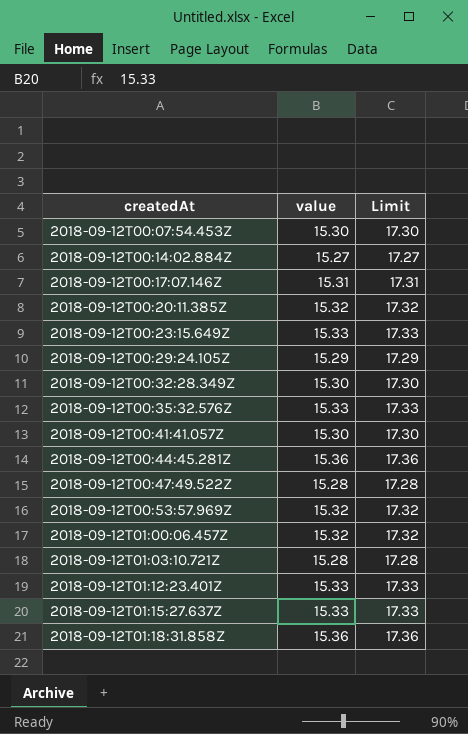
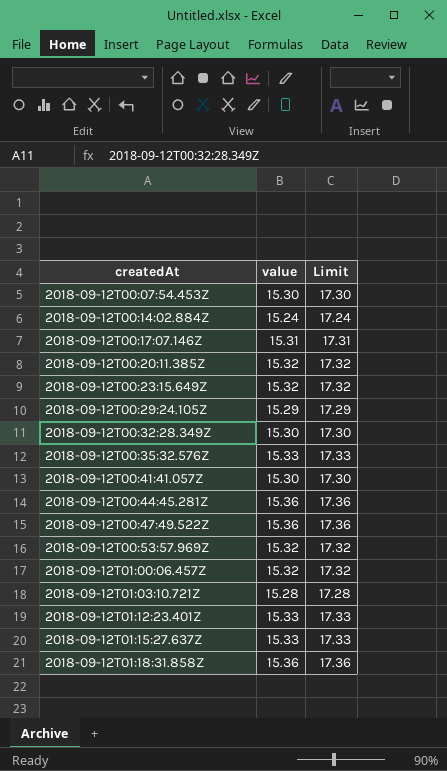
2018-09-12T00:14:02.884Z | value: 15.27 -> 15.24
2018-09-12T00:14:02.884Z | Limit: 17.27 -> 17.24
2018-09-12T00:23:15.649Z | value: 15.33 -> 15.32
2018-09-12T00:23:15.649Z | Limit: 17.33 -> 17.32
2018-09-12T00:47:49.522Z | value: 15.28 -> 15.36
2018-09-12T00:47:49.522Z | Limit: 17.28 -> 17.36

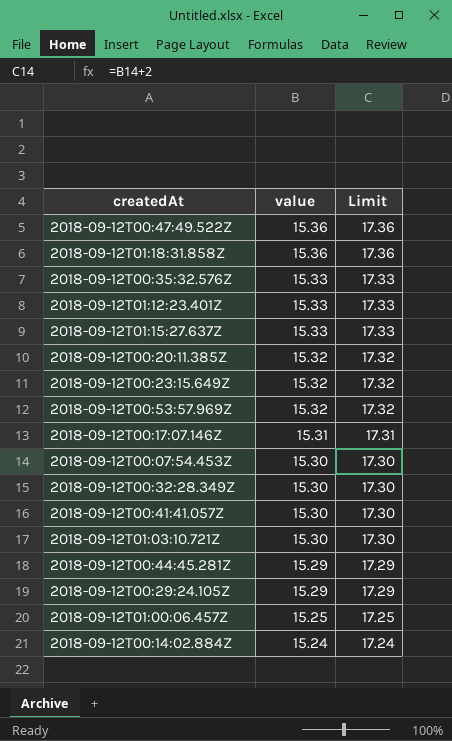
row order: createdAt ascending -> value descending
2018-09-12T01:03:10.721Z | value: 15.28 -> 15.30
2018-09-12T01:03:10.721Z | Limit: 17.28 -> 17.30
2018-09-12T00:44:45.281Z | value: 15.36 -> 15.29
2018-09-12T00:44:45.281Z | Limit: 17.36 -> 17.29
2018-09-12T01:00:06.457Z | value: 15.32 -> 15.25
2018-09-12T01:00:06.457Z | Limit: 17.32 -> 17.25

